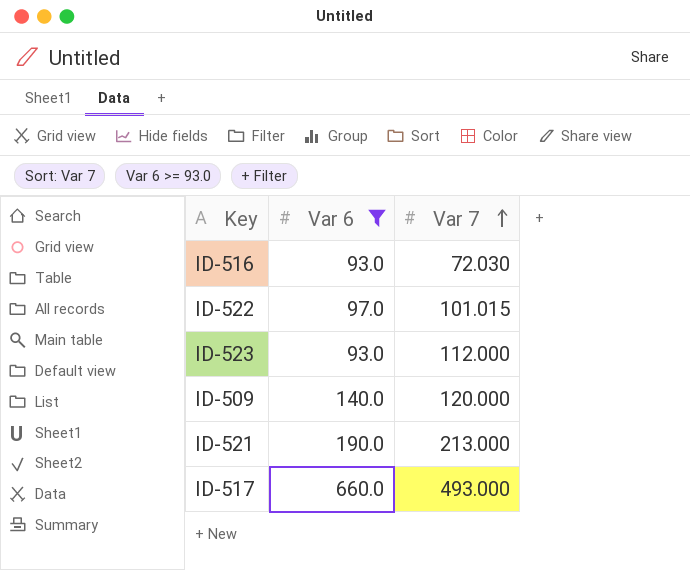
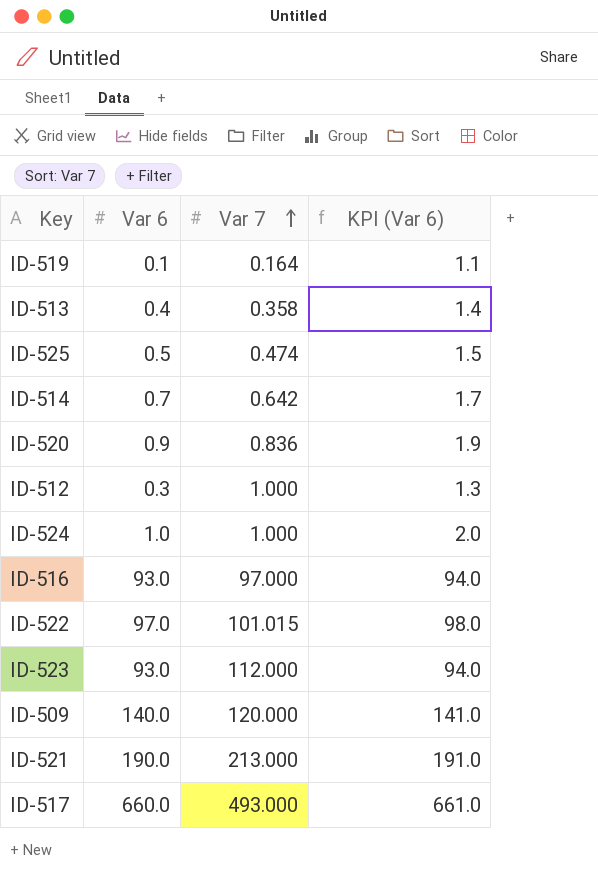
filter: Var 6 >= 93.0 -> none
column KPI (Var 6) | formula: none -> [Var 6] + 1
ID-516 | Var 7: 72.030 -> 97.000

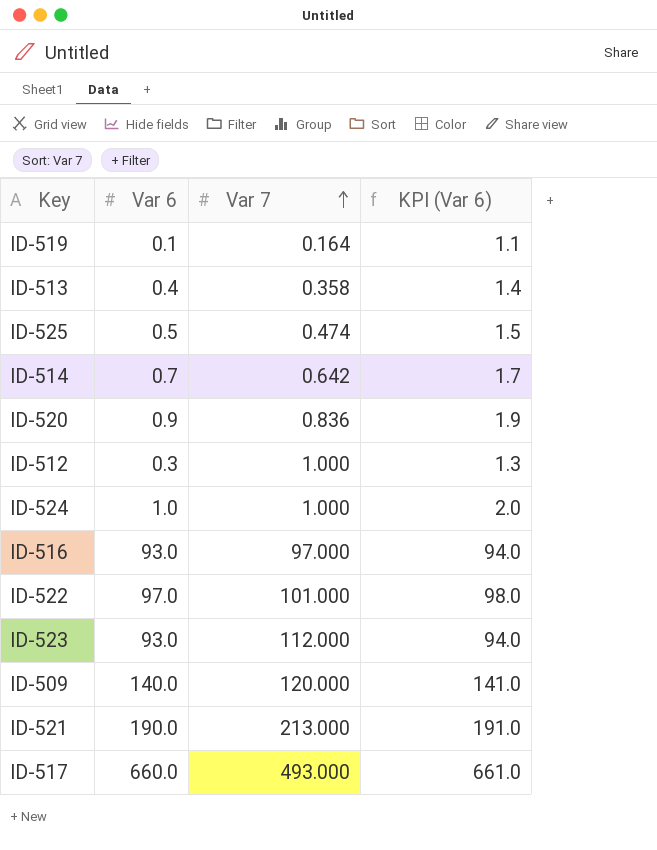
ID-522 | Var 7: 101.015 -> 101.000

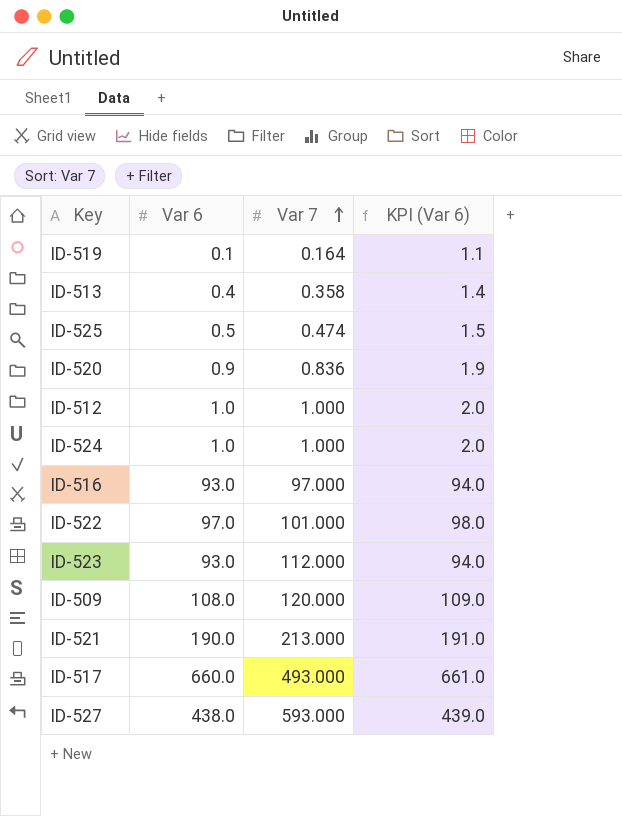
row ID-514: 0.7 | 0.642 | 1.7 -> none
ID-512 | Var 6: 0.3 -> 1.0
ID-512 | KPI (Var 6): 1.3 -> 2.0
ID-509 | Var 6: 140.0 -> 108.0
ID-509 | KPI (Var 6): 141.0 -> 109.0
row ID-527: none -> 438.0 | 593.000 | 439.0

